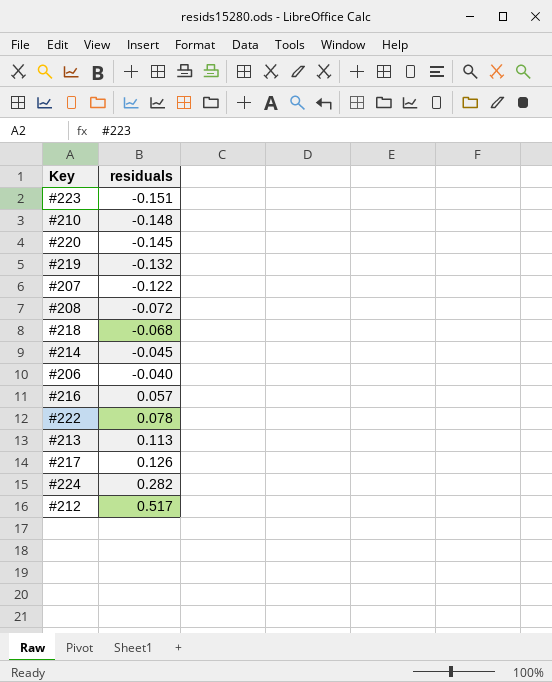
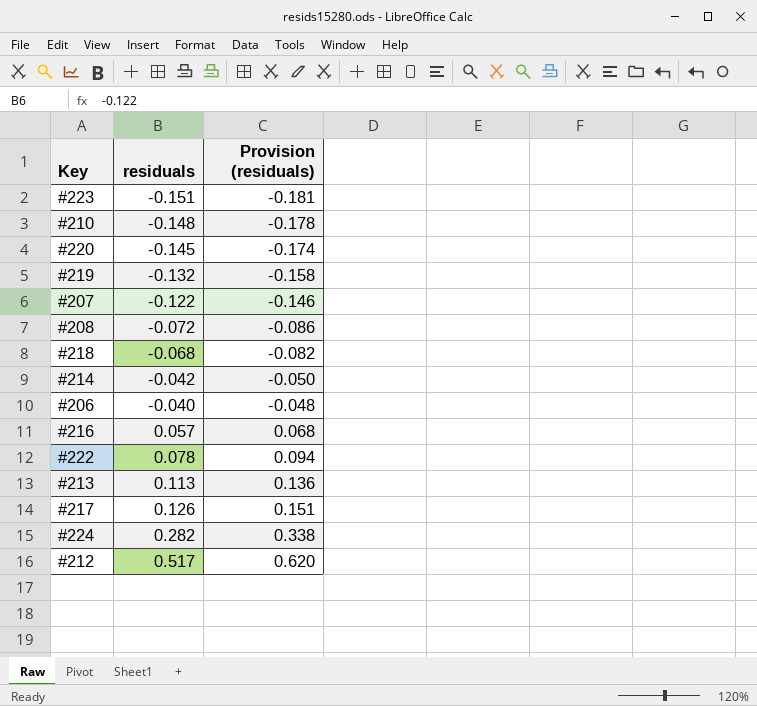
column Provision (residuals) | formula: none -> [residuals] * 1.2
#214 | residuals: -0.045 -> -0.042

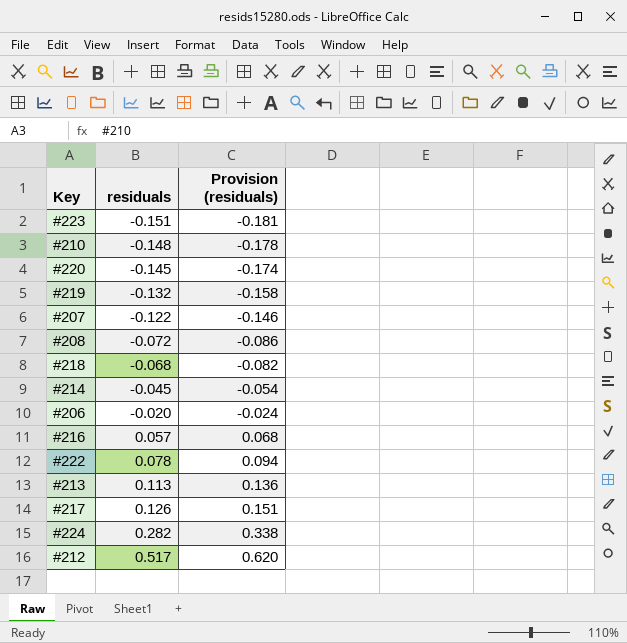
#214 | residuals: -0.042 -> -0.045
#214 | Provision (residuals): -0.050 -> -0.054
#206 | residuals: -0.040 -> -0.020
#206 | Provision (residuals): -0.048 -> -0.024

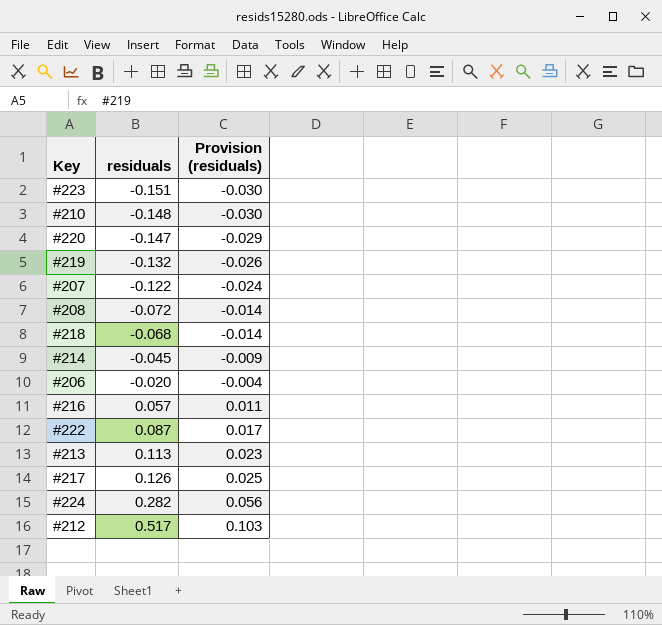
column Provision (residuals) | formula: [residuals] * 1.2 -> [residuals] * 0.2
#220 | residuals: -0.145 -> -0.147
#222 | residuals: 0.078 -> 0.087

